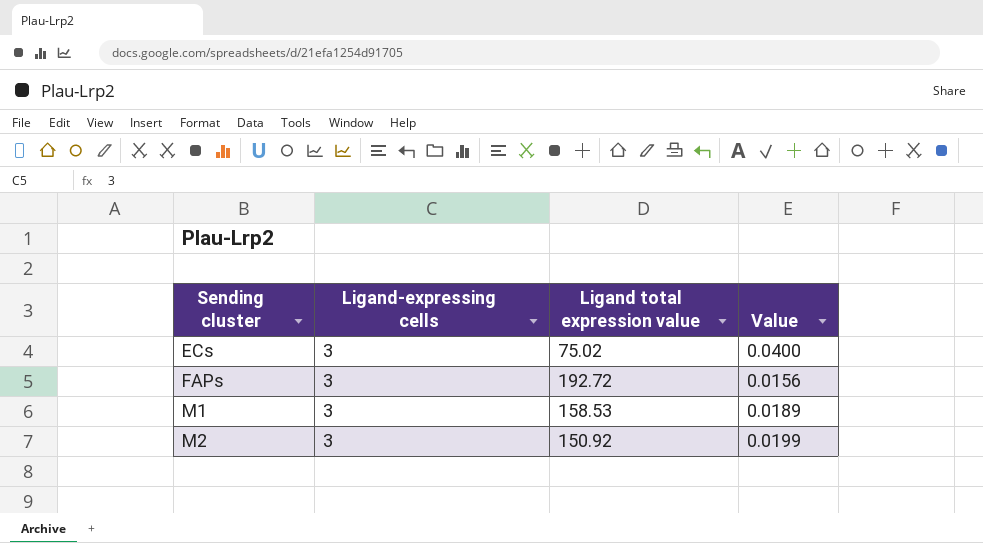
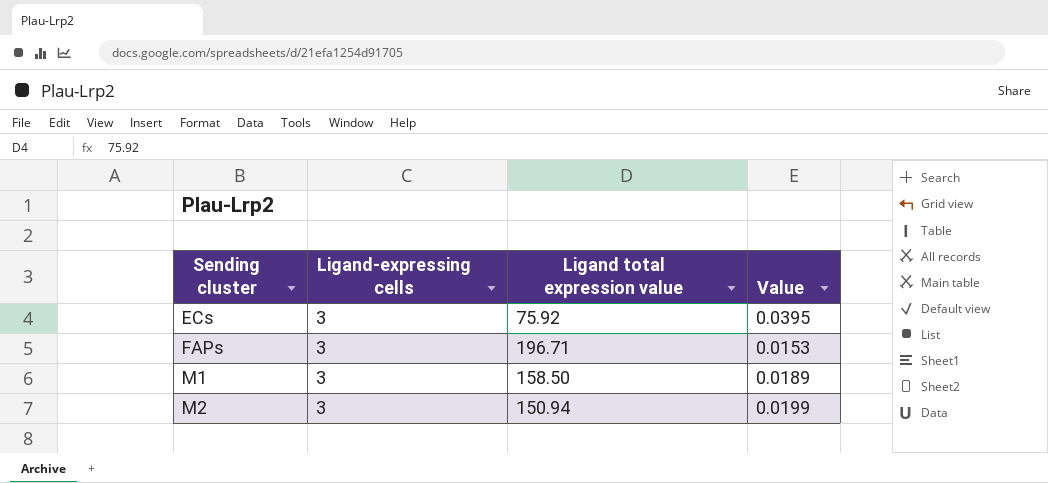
ECs | Ligand total expression value: 75.02 -> 75.92
ECs | Value: 0.0400 -> 0.0395
FAPs | Ligand total expression value: 192.72 -> 196.71
FAPs | Value: 0.0156 -> 0.0153
M1 | Ligand total expression value: 158.53 -> 158.50
M2 | Ligand total expression value: 150.92 -> 150.94

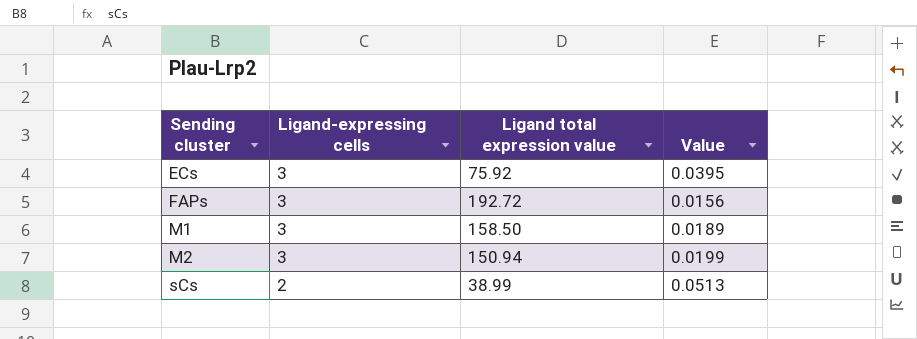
FAPs | Ligand total expression value: 196.71 -> 192.72
FAPs | Value: 0.0153 -> 0.0156
row sCs: none -> 2 | 38.99 | 0.0513

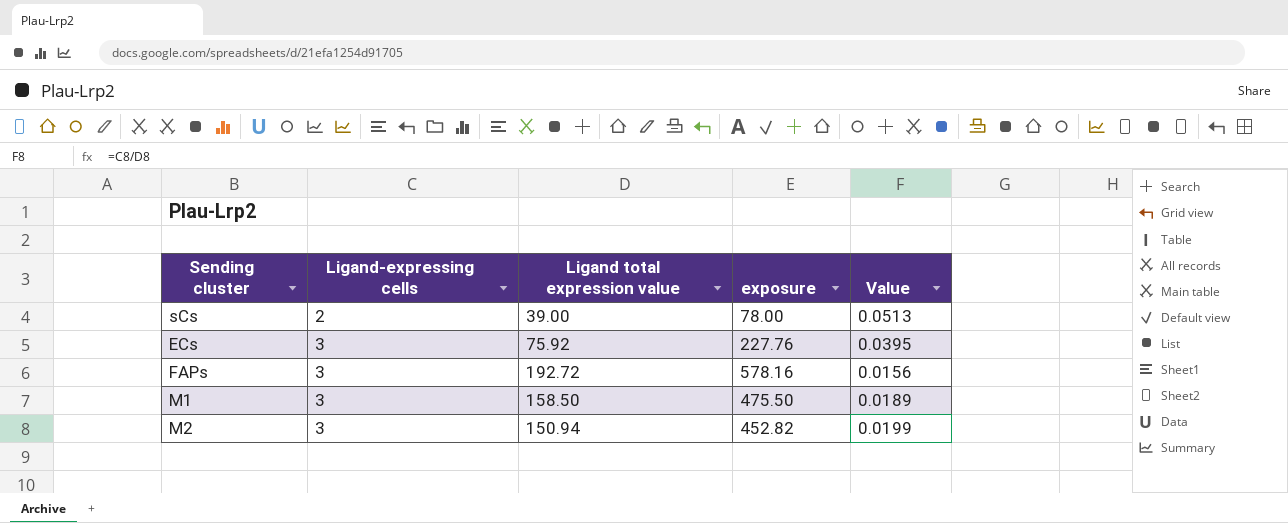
row order: Sending cluster ascending -> Ligand-expressing cells ascending
column exposure | formula: none -> [Ligand-expressing cells] * [Ligand total expression value]
sCs | Ligand total expression value: 38.99 -> 39.00

